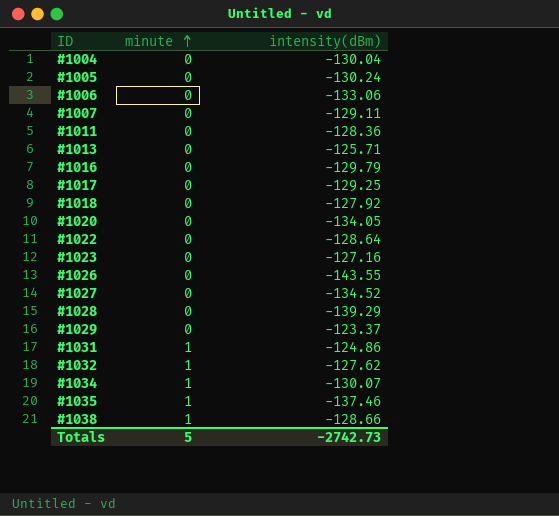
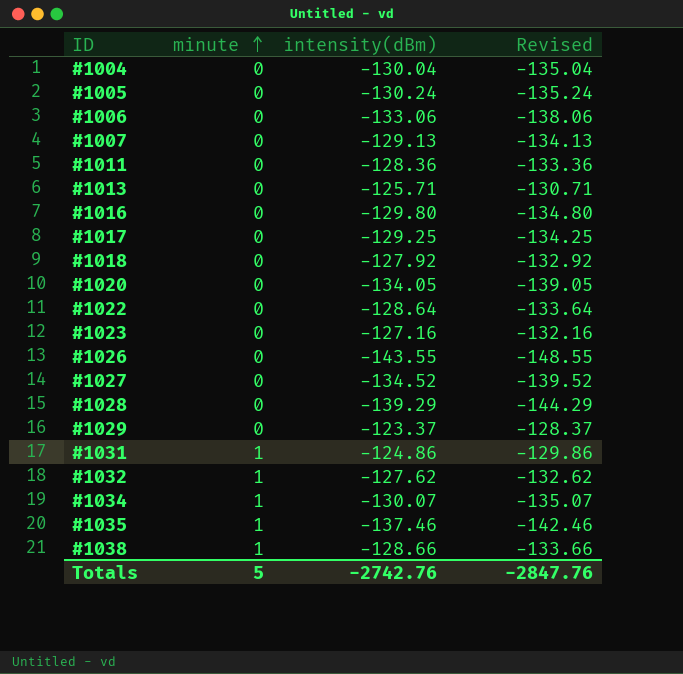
column Revised | formula: none -> [intensity(dBm)] - 5
#1007 | intensity(dBm): -129.11 -> -129.13
#1016 | intensity(dBm): -129.79 -> -129.80
Totals | intensity(dBm): -2742.73 -> -2742.76

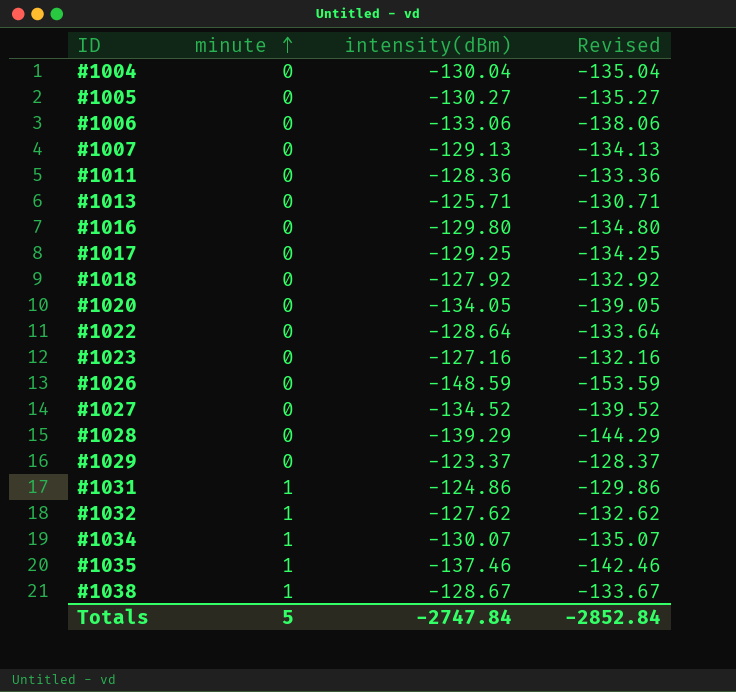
#1005 | intensity(dBm): -130.24 -> -130.27
#1005 | Revised: -135.24 -> -135.27
#1026 | intensity(dBm): -143.55 -> -148.59
#1026 | Revised: -148.55 -> -153.59
#1038 | intensity(dBm): -128.66 -> -128.67
#1038 | Revised: -133.66 -> -133.67
Totals | intensity(dBm): -2742.76 -> -2747.84
Totals | Revised: -2847.76 -> -2852.84

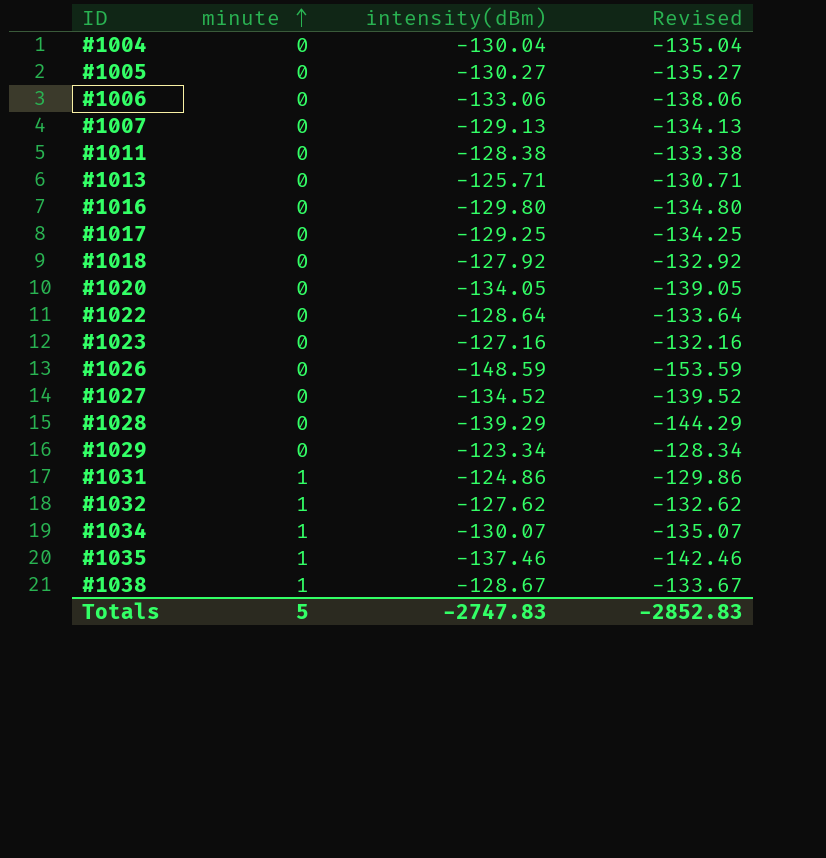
#1011 | intensity(dBm): -128.36 -> -128.38
#1011 | Revised: -133.36 -> -133.38
#1029 | intensity(dBm): -123.37 -> -123.34
#1029 | Revised: -128.37 -> -128.34
Totals | intensity(dBm): -2747.84 -> -2747.83
Totals | Revised: -2852.84 -> -2852.83

